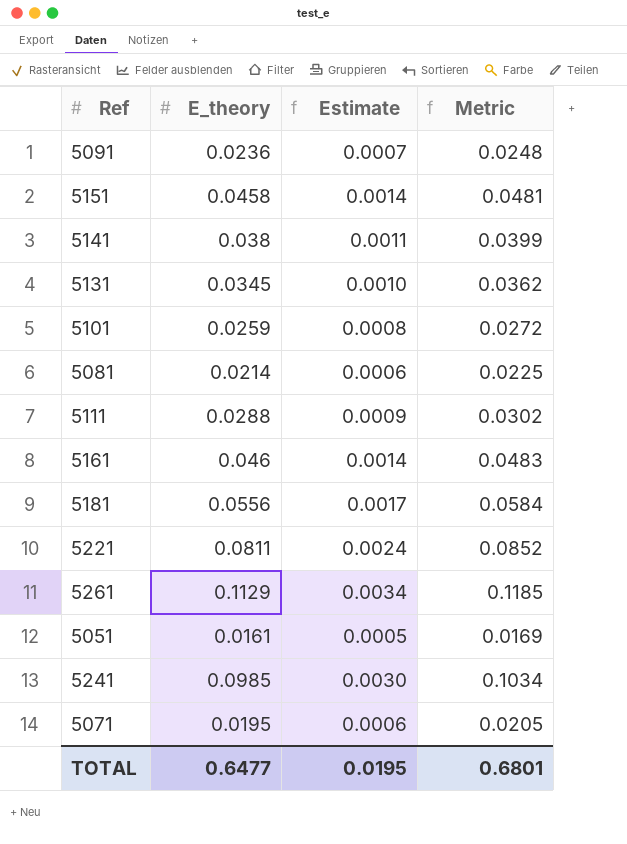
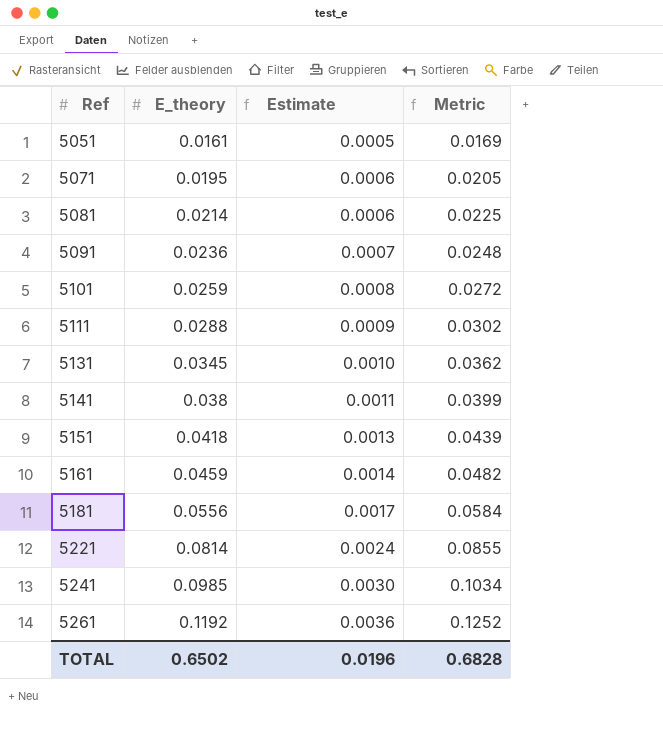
row order: none -> Ref ascending
5151 | E_theory: 0.0458 -> 0.0418
5151 | Estimate: 0.0014 -> 0.0013
5151 | Metric: 0.0481 -> 0.0439
5161 | E_theory: 0.046 -> 0.0459
5161 | Metric: 0.0483 -> 0.0482
5221 | E_theory: 0.0811 -> 0.0814
5221 | Metric: 0.0852 -> 0.0855
5261 | E_theory: 0.1129 -> 0.1192
5261 | Estimate: 0.0034 -> 0.0036
5261 | Metric: 0.1185 -> 0.1252
TOTAL | E_theory: 0.6477 -> 0.6502
TOTAL | Estimate: 0.0195 -> 0.0196
TOTAL | Metric: 0.6801 -> 0.6828

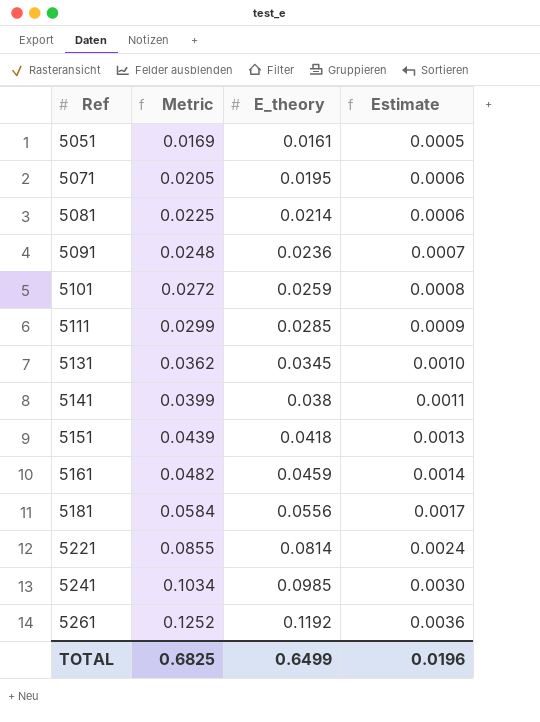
column Metric | position: 4 -> 2
5111 | Metric: 0.0302 -> 0.0299
5111 | E_theory: 0.0288 -> 0.0285
TOTAL | Metric: 0.6828 -> 0.6825
TOTAL | E_theory: 0.6502 -> 0.6499

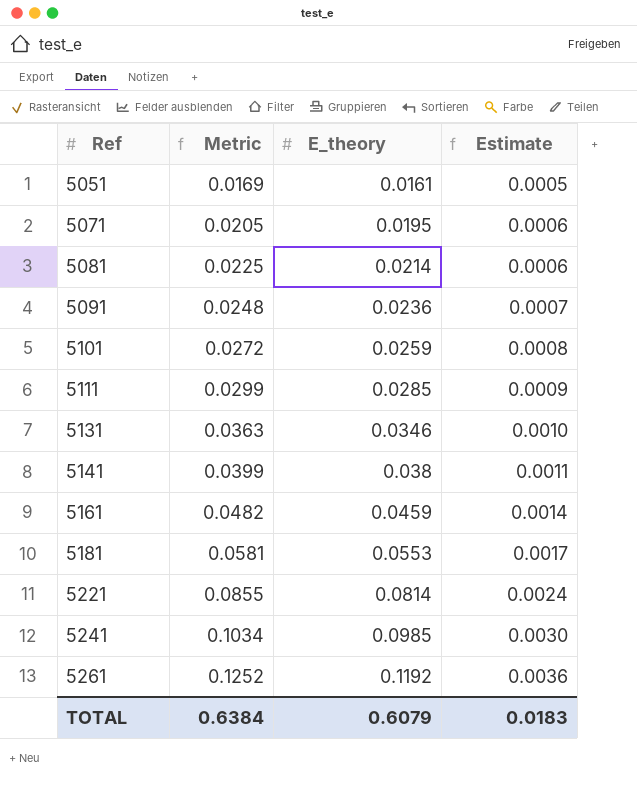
row 5151: 0.0439 | 0.0418 | 0.0013 -> none
5131 | Metric: 0.0362 -> 0.0363
5131 | E_theory: 0.0345 -> 0.0346
5181 | Metric: 0.0584 -> 0.0581
5181 | E_theory: 0.0556 -> 0.0553
TOTAL | Metric: 0.6825 -> 0.6384
TOTAL | E_theory: 0.6499 -> 0.6079
TOTAL | Estimate: 0.0196 -> 0.0183

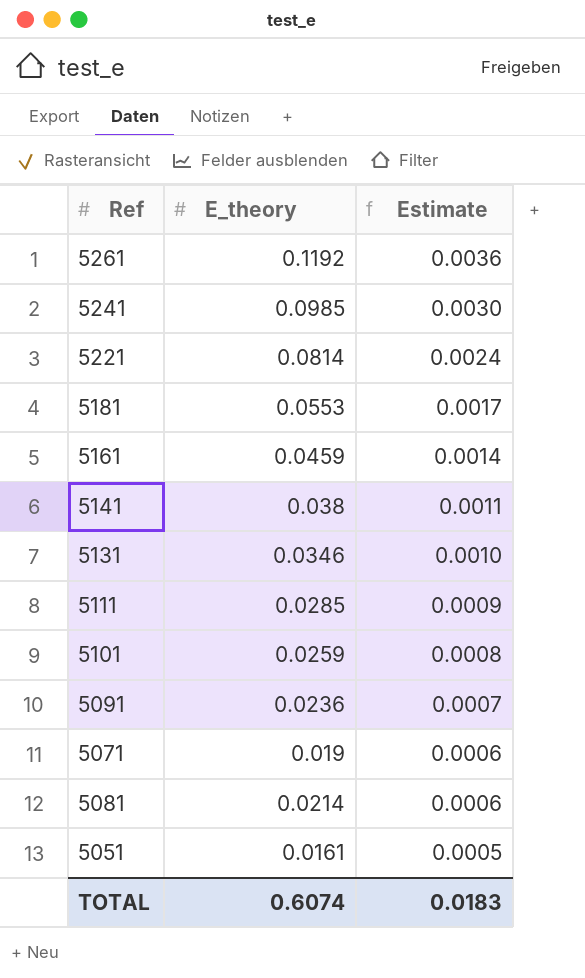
row order: Ref ascending -> Estimate descending
column Metric | formula: [E_theory] * 1.05 -> none
5071 | E_theory: 0.0195 -> 0.019
TOTAL | E_theory: 0.6079 -> 0.6074

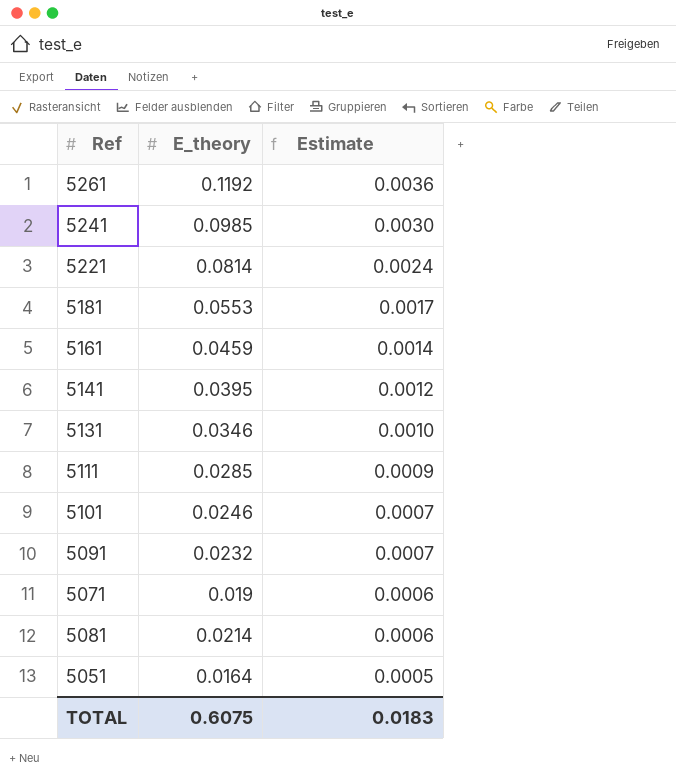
5141 | E_theory: 0.038 -> 0.0395
5141 | Estimate: 0.0011 -> 0.0012
5101 | E_theory: 0.0259 -> 0.0246
5101 | Estimate: 0.0008 -> 0.0007
5091 | E_theory: 0.0236 -> 0.0232
5051 | E_theory: 0.0161 -> 0.0164
TOTAL | E_theory: 0.6074 -> 0.6075

